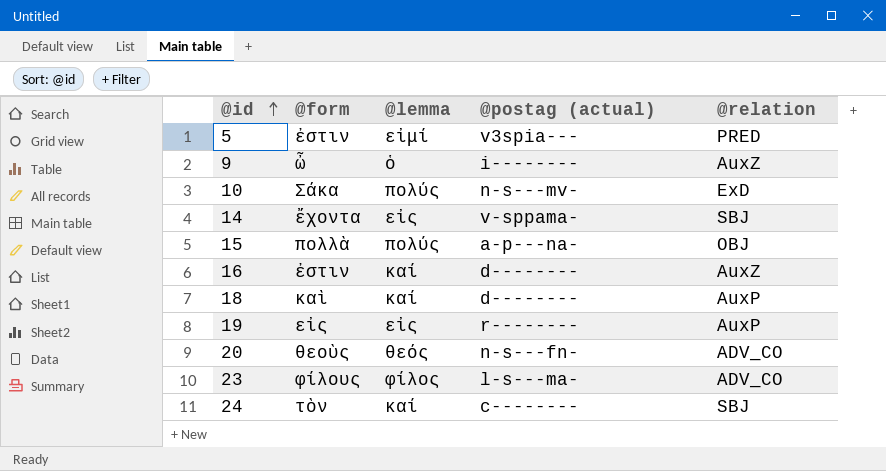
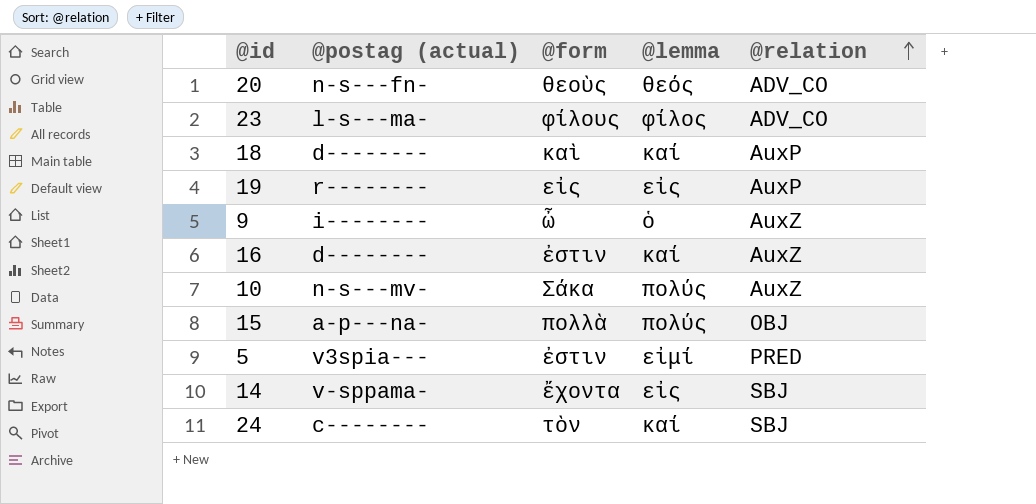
row order: @id ascending -> @relation ascending
column @postag (actual) | position: 4 -> 2
10 | @relation: ExD -> AuxZ

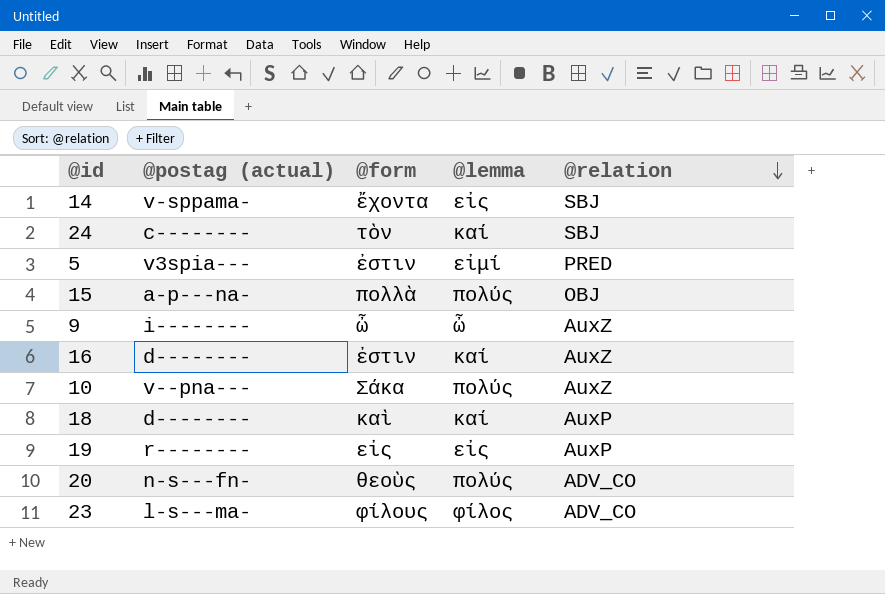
row order: @relation ascending -> @relation descending
9 | @lemma: ὁ -> ὦ
10 | @postag (actual): n-s---mv- -> v--pna---
20 | @lemma: θεός -> πολύς

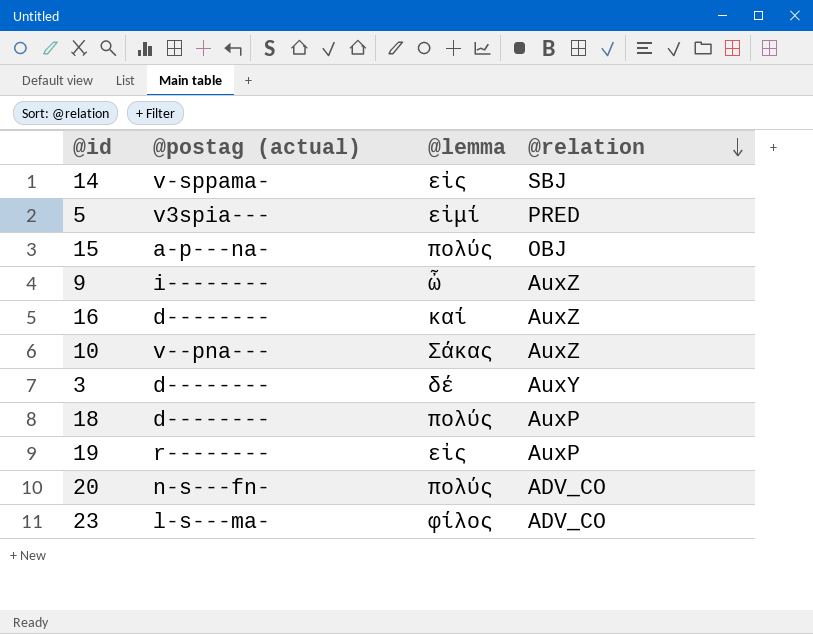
column @form | position: 3 -> none
row 24: c-------- | τὸν | καί | SBJ -> none
10 | @lemma: πολύς -> Σάκας
row 3: none -> d-------- | δέ | AuxY
18 | @lemma: καί -> πολύς

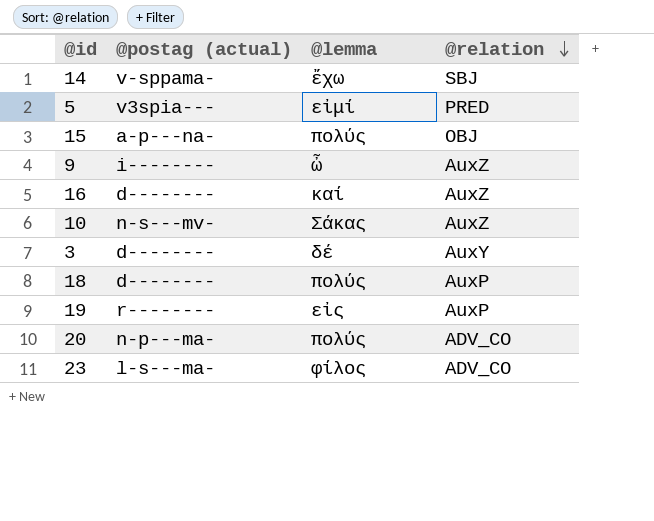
14 | @lemma: εἰς -> ἔχω
10 | @postag (actual): v--pna--- -> n-s---mv-
20 | @postag (actual): n-s---fn- -> n-p---ma-

